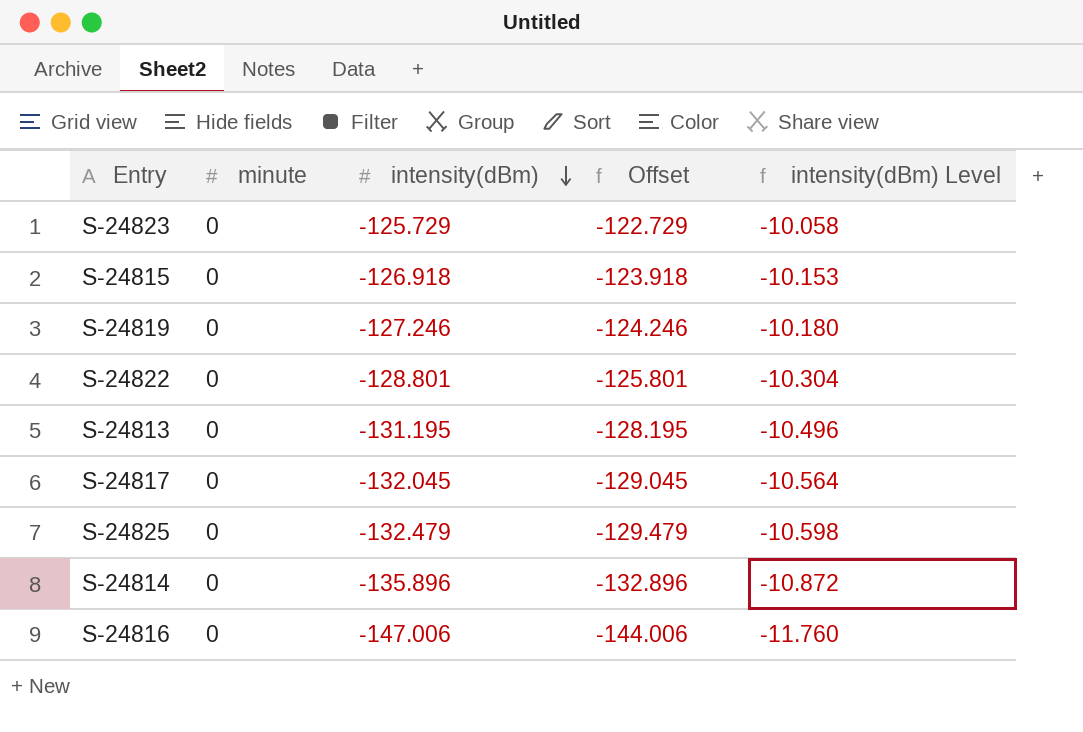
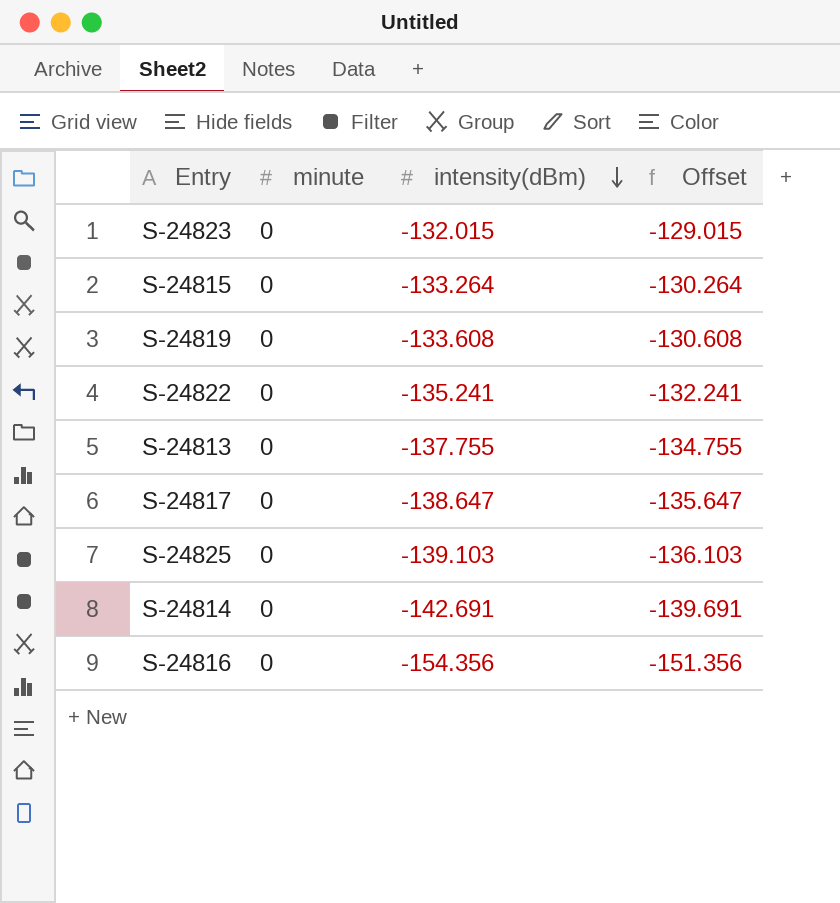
column intensity(dBm) Level | formula: [intensity(dBm)] * 0.08 -> none
S-24823 | intensity(dBm): -125.729 -> -132.015
S-24823 | Offset: -122.729 -> -129.015
S-24815 | intensity(dBm): -126.918 -> -133.264
S-24815 | Offset: -123.918 -> -130.264
S-24819 | intensity(dBm): -127.246 -> -133.608
S-24819 | Offset: -124.246 -> -130.608
S-24822 | intensity(dBm): -128.801 -> -135.241
S-24822 | Offset: -125.801 -> -132.241
S-24813 | intensity(dBm): -131.195 -> -137.755
S-24813 | Offset: -128.195 -> -134.755
S-24817 | intensity(dBm): -132.045 -> -138.647
S-24817 | Offset: -129.045 -> -135.647
S-24825 | intensity(dBm): -132.479 -> -139.103
S-24825 | Offset: -129.479 -> -136.103
S-24814 | intensity(dBm): -135.896 -> -142.691
S-24814 | Offset: -132.896 -> -139.691
S-24816 | intensity(dBm): -147.006 -> -154.356
S-24816 | Offset: -144.006 -> -151.356

